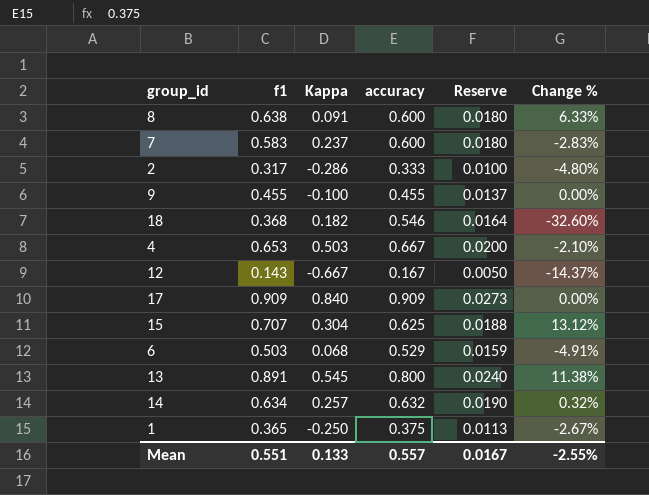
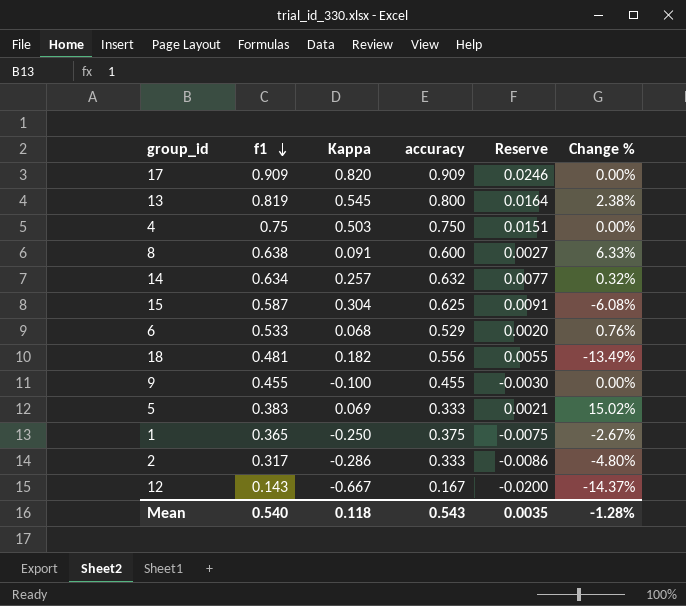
row order: none -> f1 descending
column Reserve | formula: [accuracy] * 0.03 -> [Kappa] * 0.03
row 7: 0.583 | 0.237 | 0.600 | 0.0180 | -2.83% -> none
17 | Kappa: 0.840 -> 0.820
13 | f1: 0.891 -> 0.819
13 | Change %: 11.38% -> 2.38%
4 | f1: 0.653 -> 0.75
4 | accuracy: 0.667 -> 0.750
4 | Change %: -2.10% -> 0.00%
15 | f1: 0.707 -> 0.587
15 | Change %: 13.12% -> -6.08%
6 | f1: 0.503 -> 0.533
6 | Change %: -4.91% -> 0.76%
18 | f1: 0.368 -> 0.481
18 | accuracy: 0.546 -> 0.556
18 | Change %: -32.60% -> -13.49%
row 5: none -> 0.383 | 0.069 | 0.333 | 0.0021 | 15.02%
Mean | f1: 0.551 -> 0.540
Mean | Kappa: 0.133 -> 0.118
Mean | accuracy: 0.557 -> 0.543
Mean | Reserve: 0.0167 -> 0.0035
Mean | Change %: -2.55% -> -1.28%

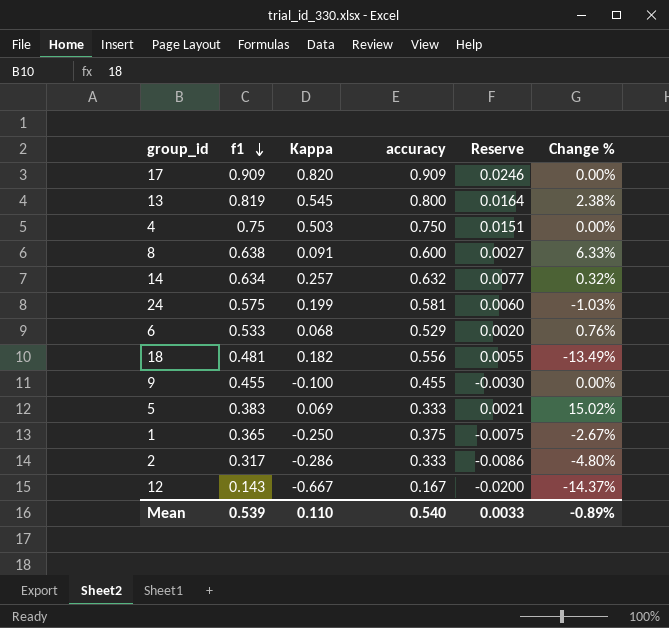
row 15: 0.587 | 0.304 | 0.625 | 0.0091 | -6.08% -> none
row 24: none -> 0.575 | 0.199 | 0.581 | 0.0060 | -1.03%
Mean | f1: 0.540 -> 0.539
Mean | Kappa: 0.118 -> 0.110
Mean | accuracy: 0.543 -> 0.540
Mean | Reserve: 0.0035 -> 0.0033
Mean | Change %: -1.28% -> -0.89%

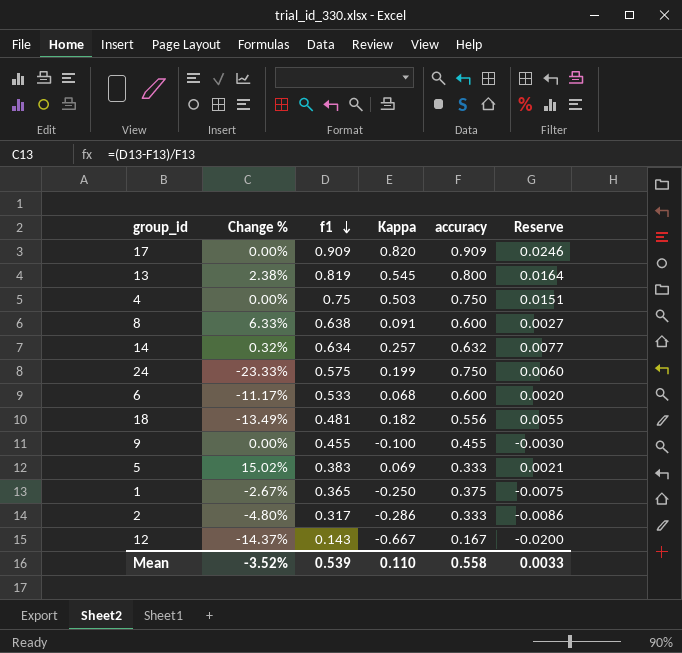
column Change % | position: 6 -> 2
24 | Change %: -1.03% -> -23.33%
24 | accuracy: 0.581 -> 0.750
6 | Change %: 0.76% -> -11.17%
6 | accuracy: 0.529 -> 0.600
Mean | Change %: -0.89% -> -3.52%
Mean | accuracy: 0.540 -> 0.558

